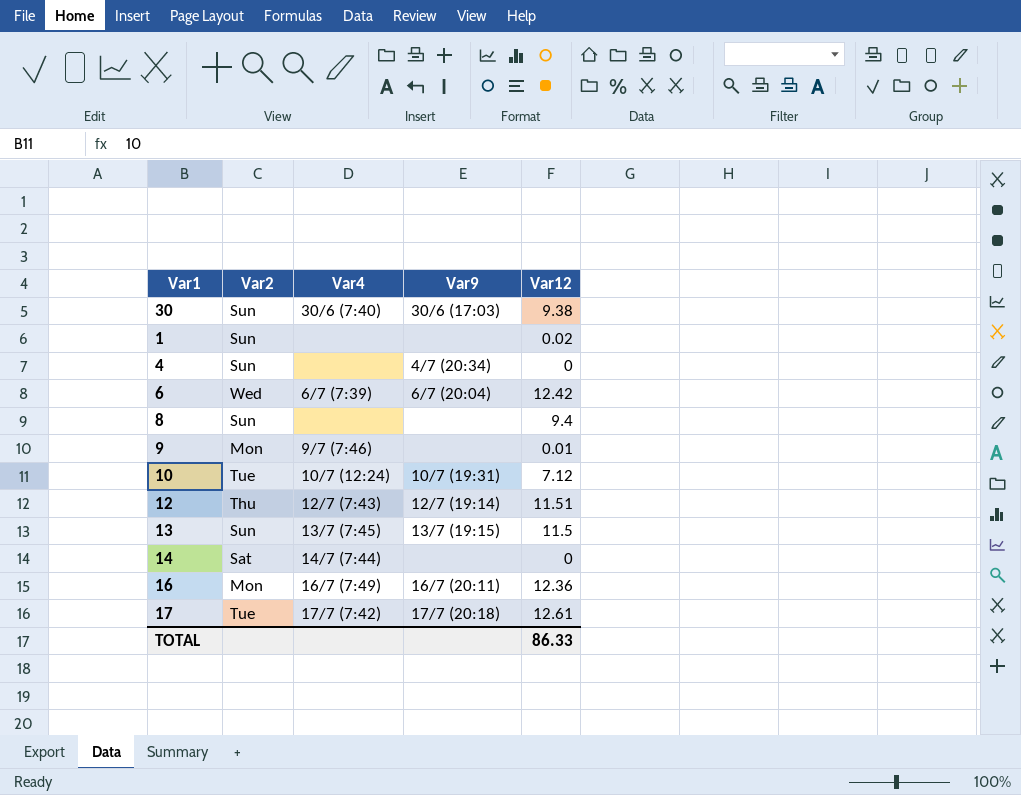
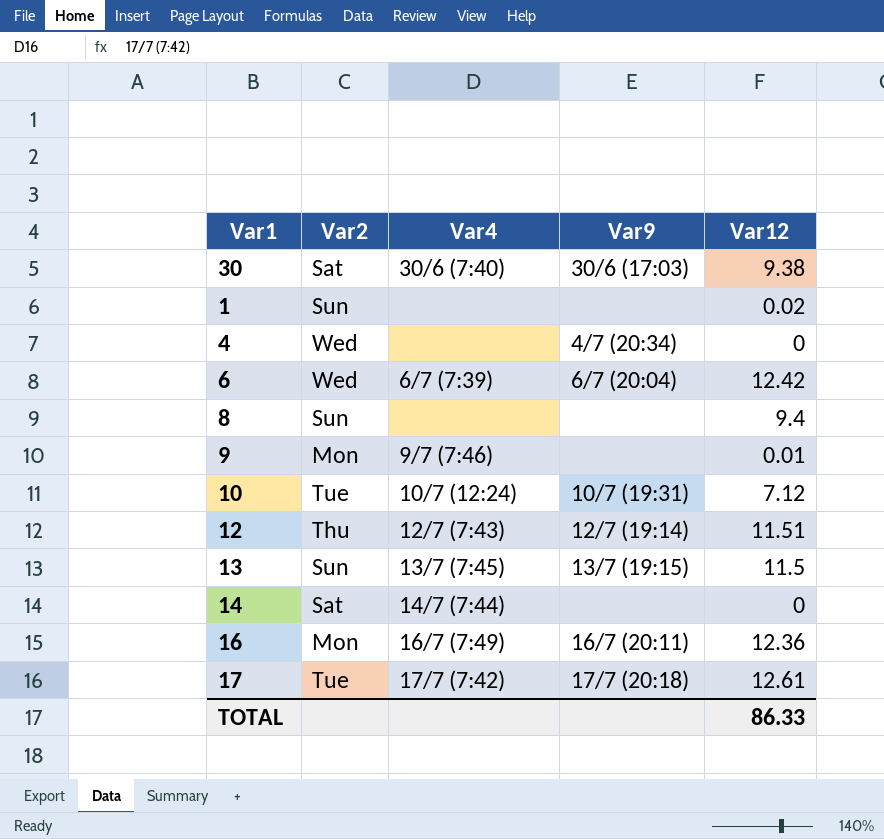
30 | Var2: Sun -> Sat
4 | Var2: Sun -> Wed

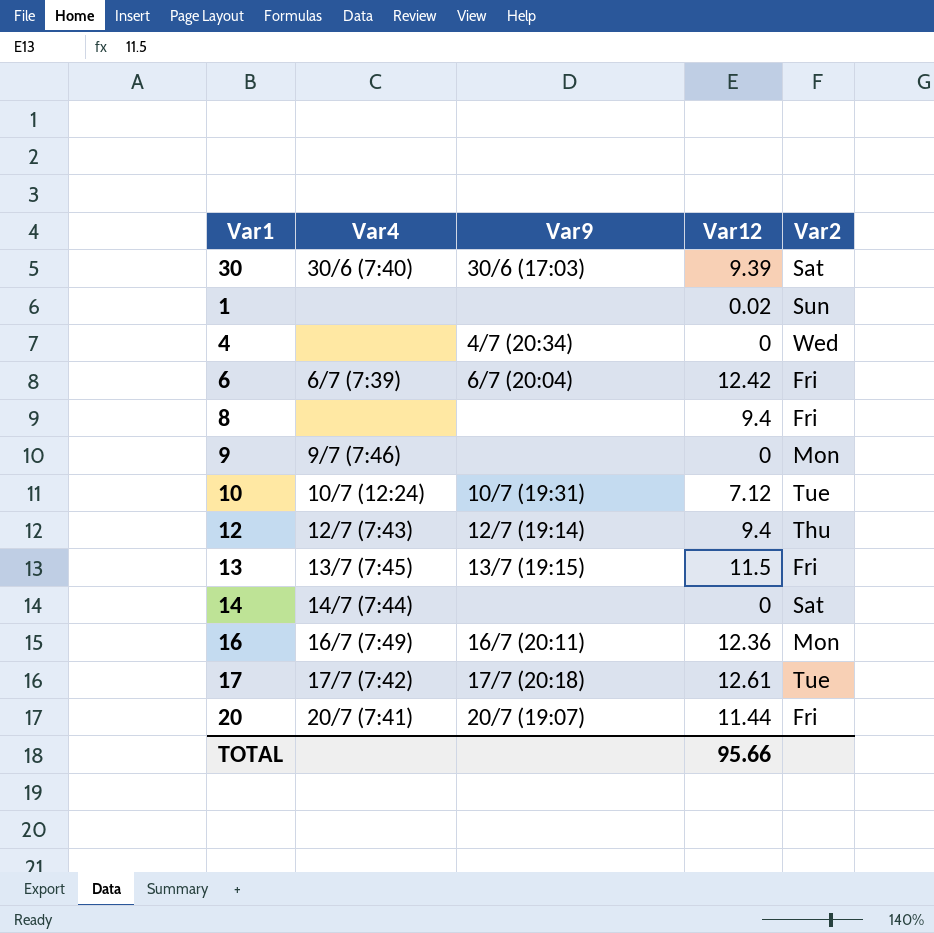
column Var2 | position: 2 -> 5
30 | Var12: 9.38 -> 9.39
6 | Var2: Wed -> Fri
8 | Var2: Sun -> Fri
9 | Var12: 0.01 -> 0
12 | Var12: 11.51 -> 9.4
13 | Var2: Sun -> Fri
row 20: none -> 20/7 (7:41) | 20/7 (19:07) | 11.44 | Fri
TOTAL | Var12: 86.33 -> 95.66

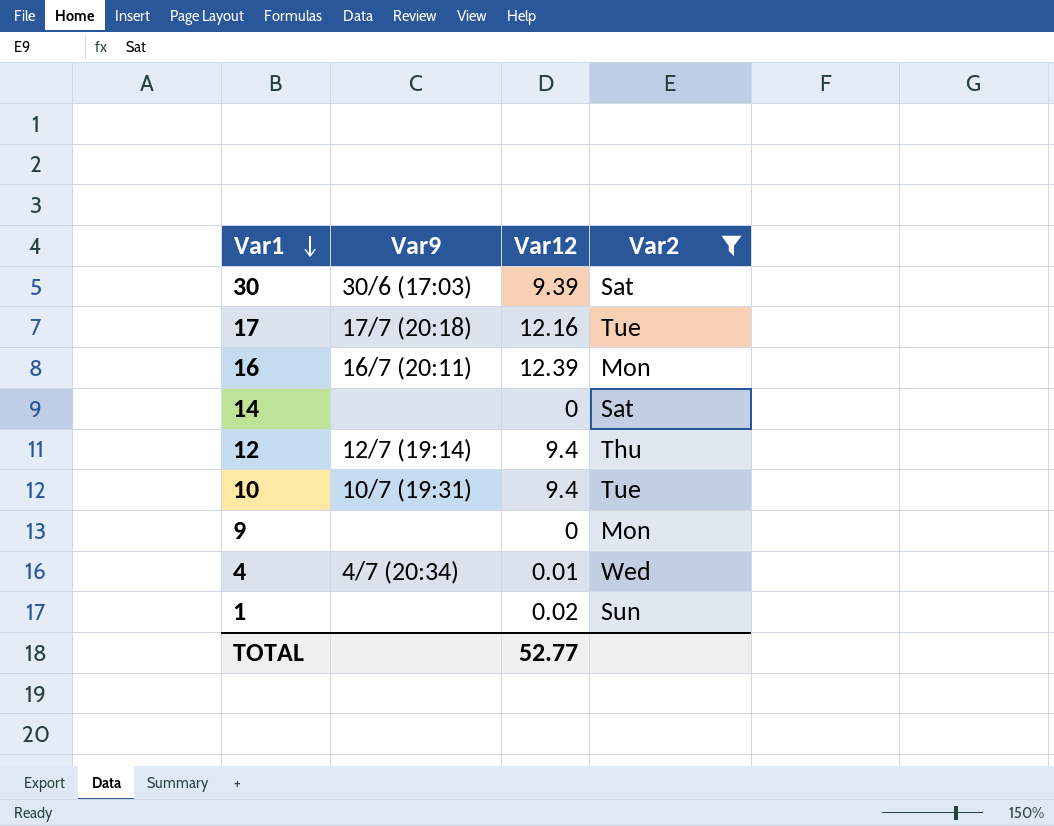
filter: none -> Var2 != Fri
row order: none -> Var1 descending
column Var4 | position: 2 -> none
17 | Var12: 12.61 -> 12.16
16 | Var12: 12.36 -> 12.39
10 | Var12: 7.12 -> 9.4
4 | Var12: 0 -> 0.01
TOTAL | Var12: 95.66 -> 52.77

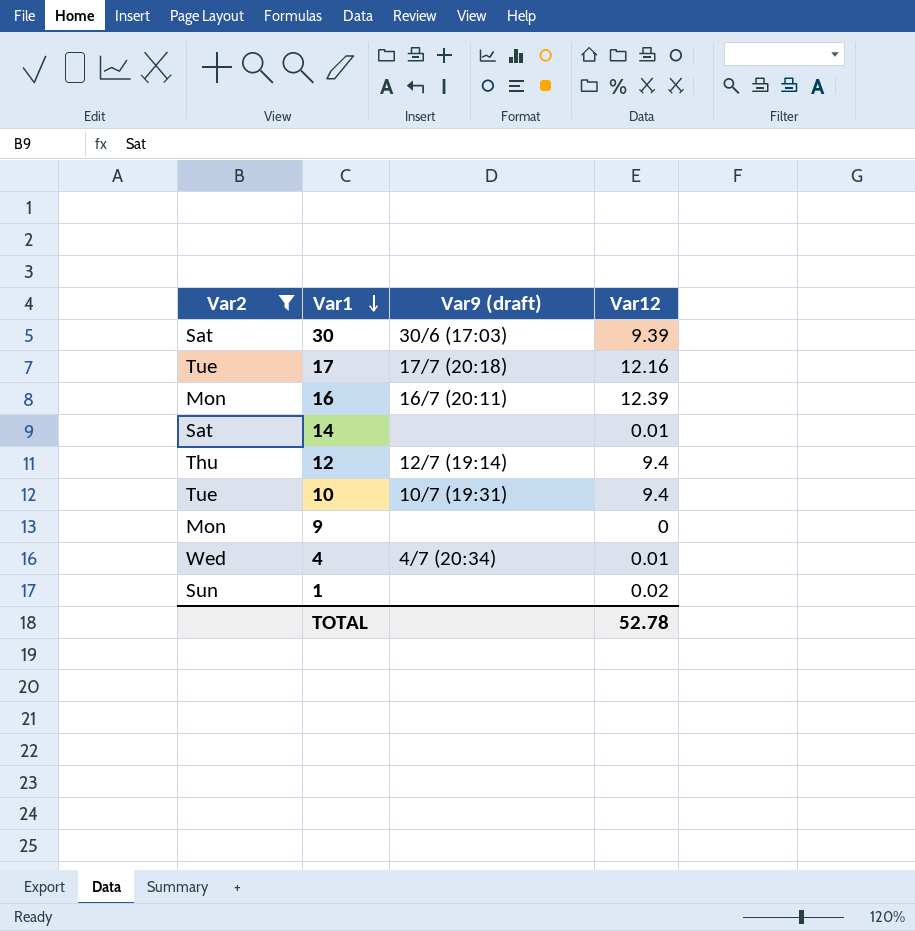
column Var2 | position: 4 -> 1
column name: Var9 -> Var9 (draft)
14 | Var12: 0 -> 0.01
TOTAL | Var12: 52.77 -> 52.78

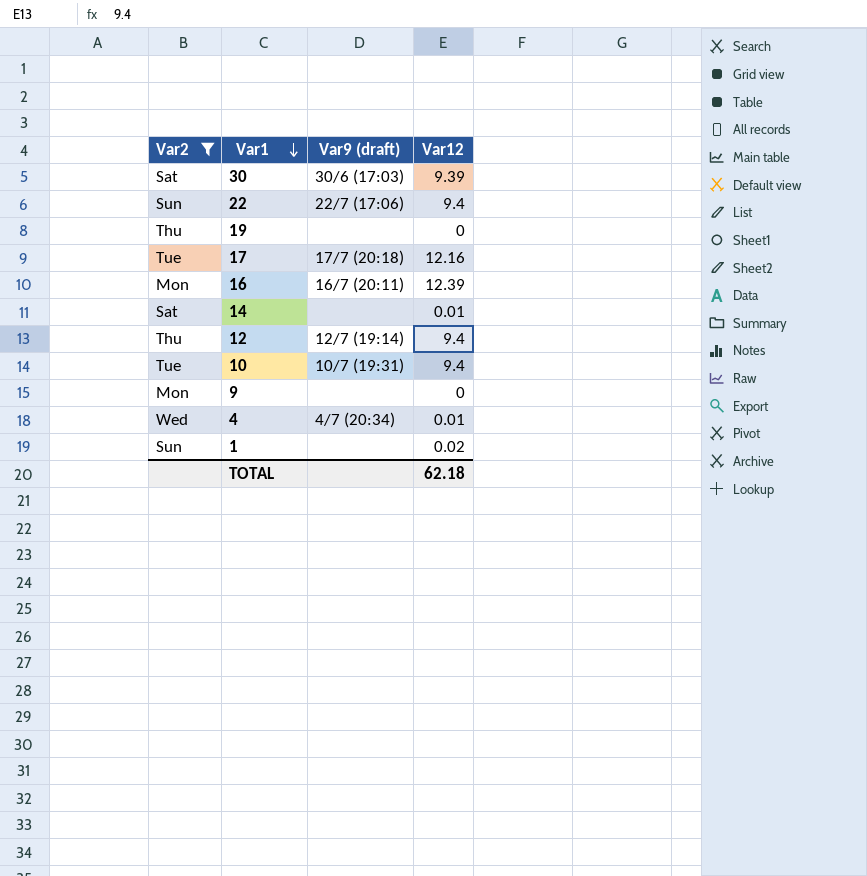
row 22: none -> Sun | 22/7 (17:06) | 9.4
row 19: none -> Thu | none | 0
TOTAL | Var12: 52.78 -> 62.18

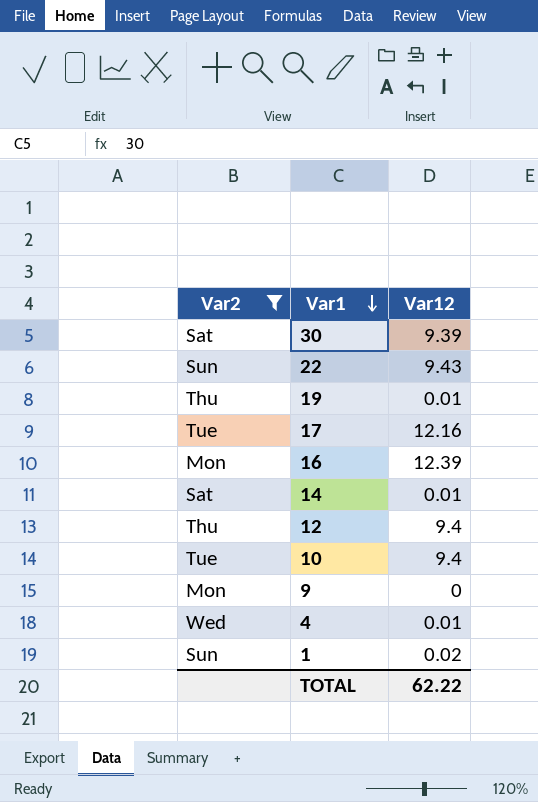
column Var9 (draft) | position: 3 -> none
22 | Var12: 9.4 -> 9.43
19 | Var12: 0 -> 0.01
TOTAL | Var12: 62.18 -> 62.22

